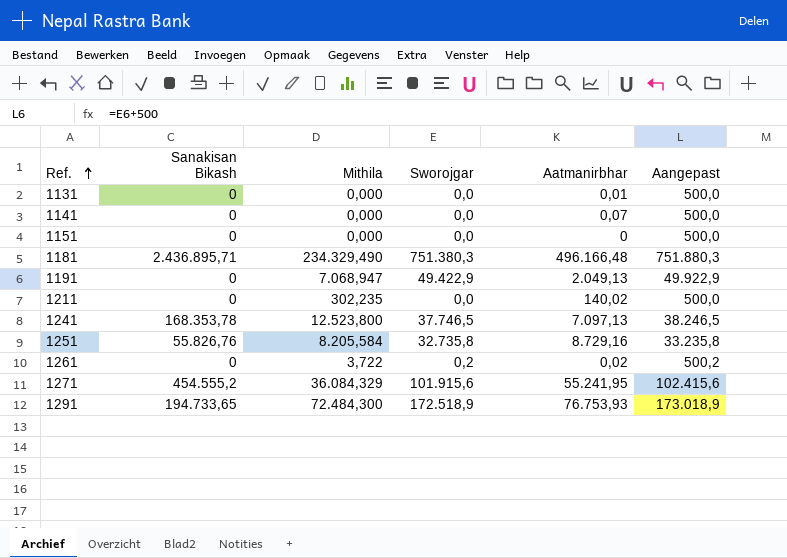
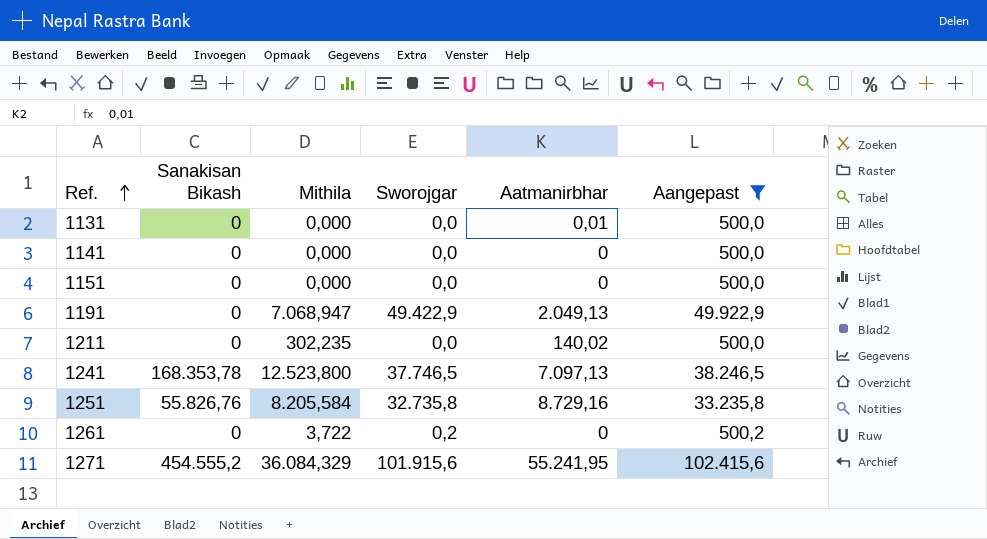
filter: none -> Aangepast <= 102.415,6
1141 | Aatmanirbhar: 0,07 -> 0
1261 | Aatmanirbhar: 0,02 -> 0

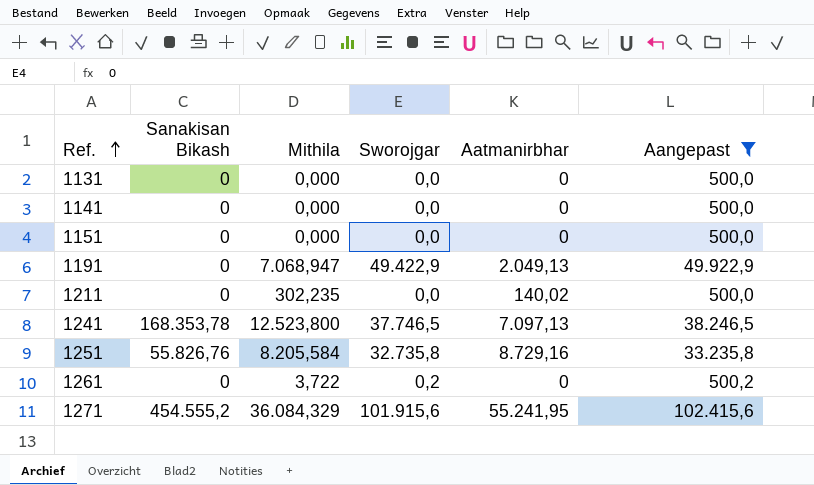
1131 | Aatmanirbhar: 0,01 -> 0

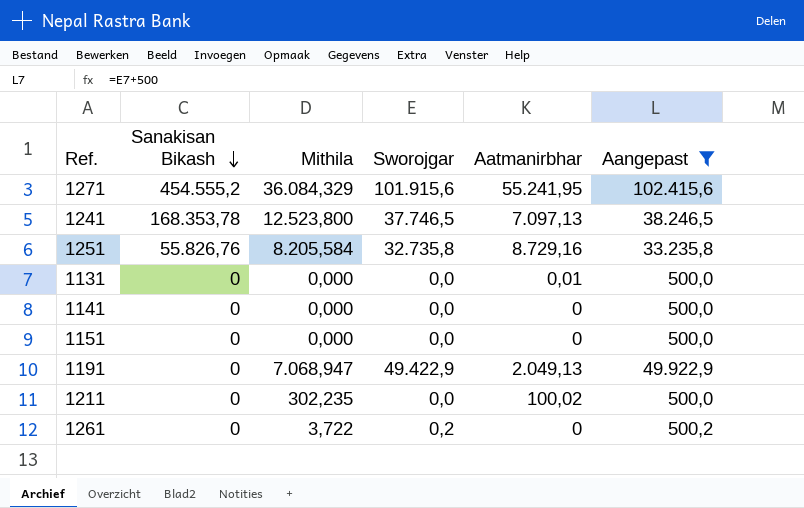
row order: Ref. ascending -> Sanakisan Bikash descending
1131 | Aatmanirbhar: 0 -> 0,01
1211 | Aatmanirbhar: 140,02 -> 100,02

